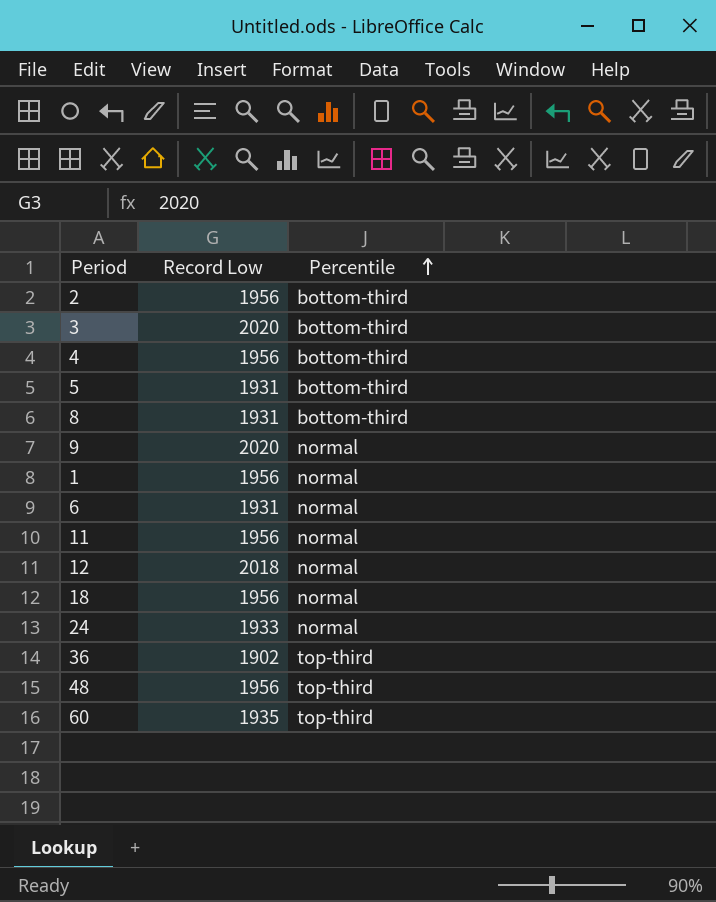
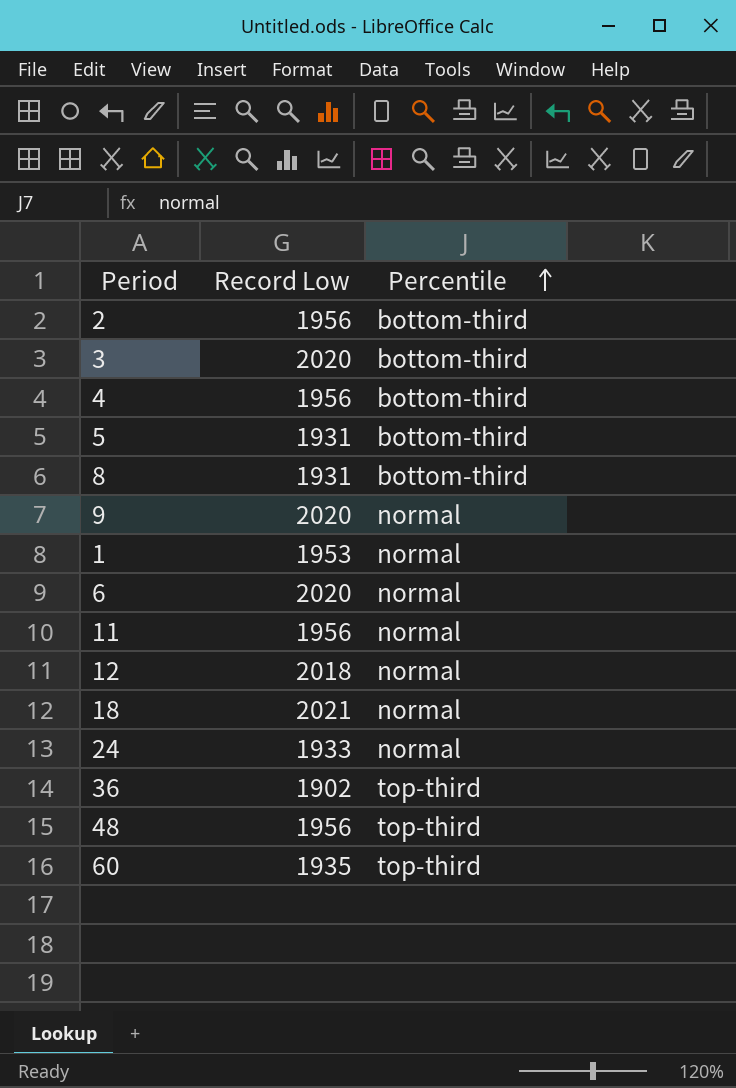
1 | Record Low: 1956 -> 1953
6 | Record Low: 1931 -> 2020
18 | Record Low: 1956 -> 2021

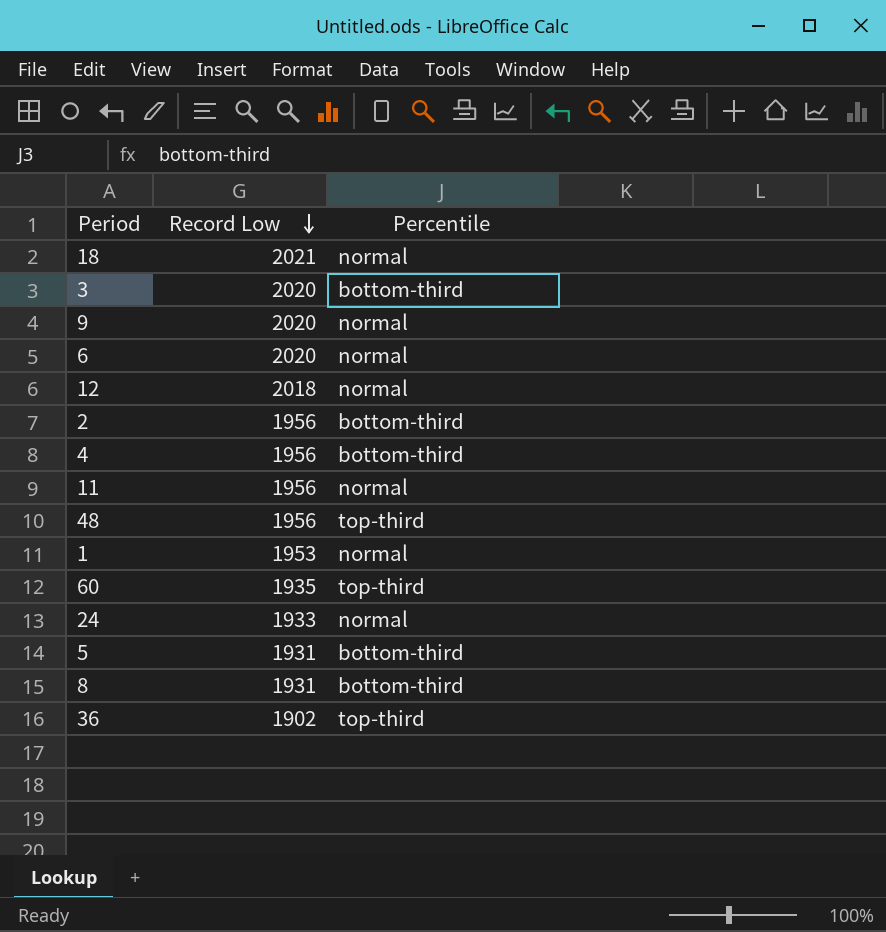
row order: Percentile ascending -> Record Low descending

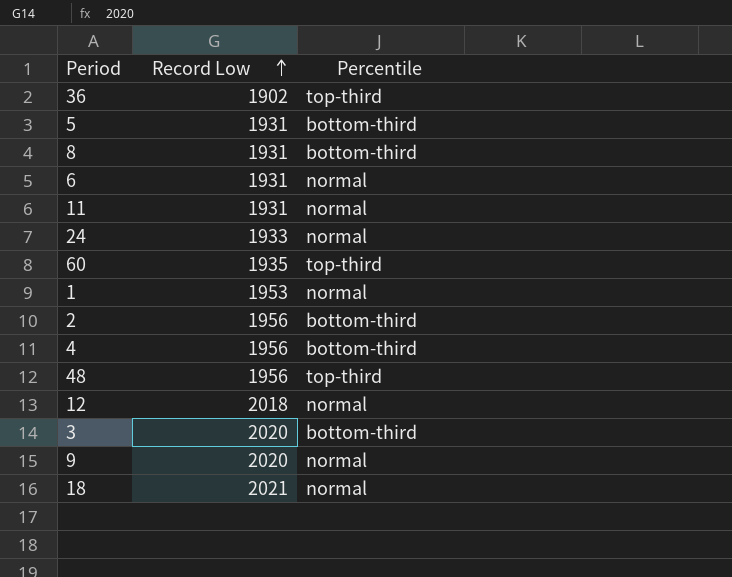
row order: Record Low descending -> Record Low ascending
6 | Record Low: 2020 -> 1931
11 | Record Low: 1956 -> 1931

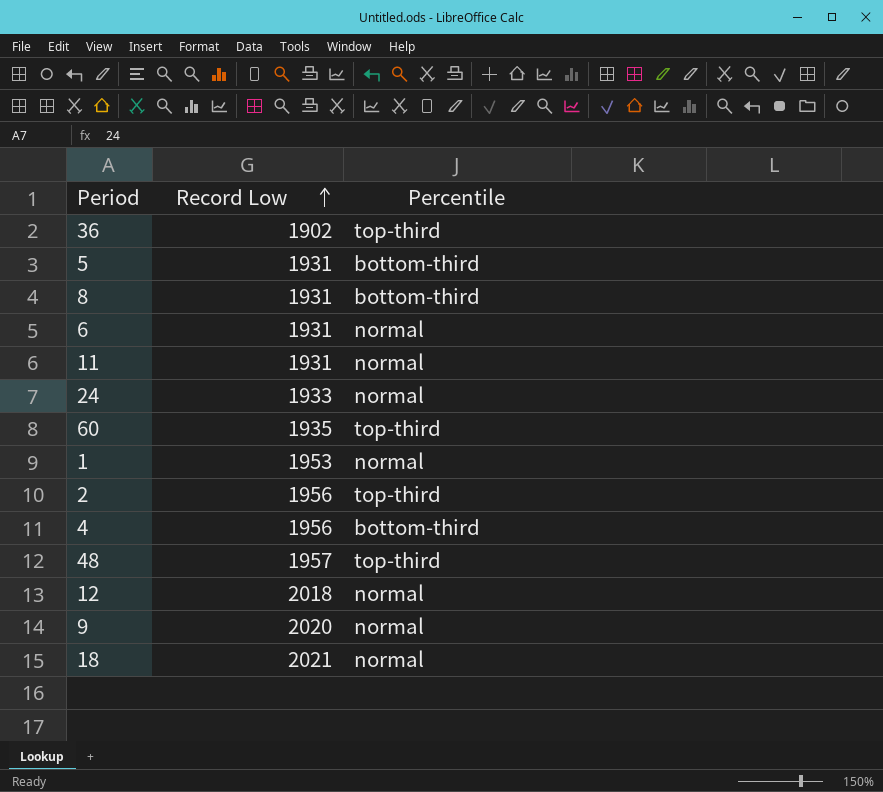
row 3: 2020 | bottom-third -> none
2 | Percentile: bottom-third -> top-third
48 | Record Low: 1956 -> 1957

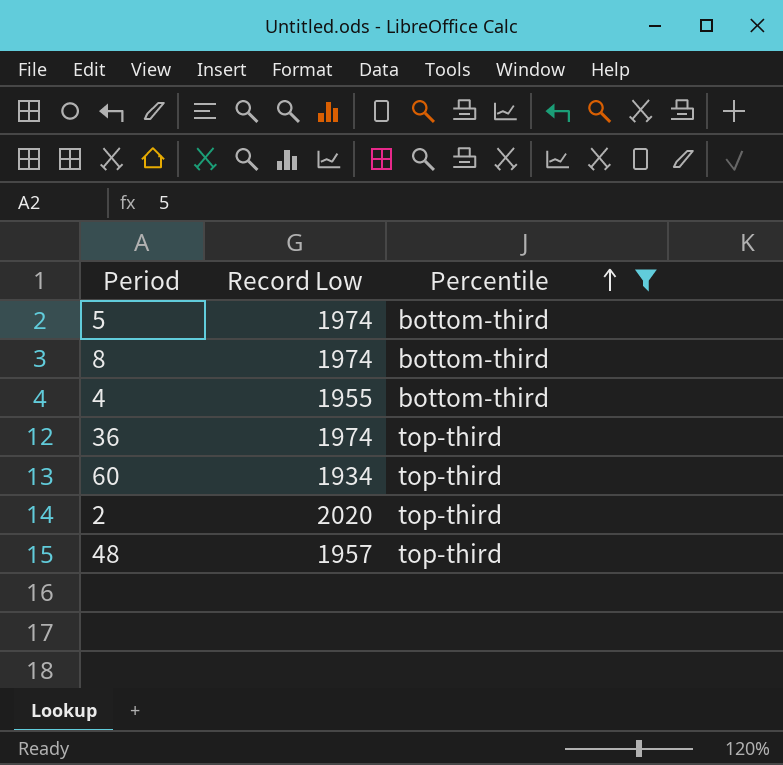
filter: none -> Percentile != normal
row order: Record Low ascending -> Percentile ascending
5 | Record Low: 1931 -> 1974
8 | Record Low: 1931 -> 1974
4 | Record Low: 1956 -> 1955
36 | Record Low: 1902 -> 1974
60 | Record Low: 1935 -> 1934
2 | Record Low: 1956 -> 2020

